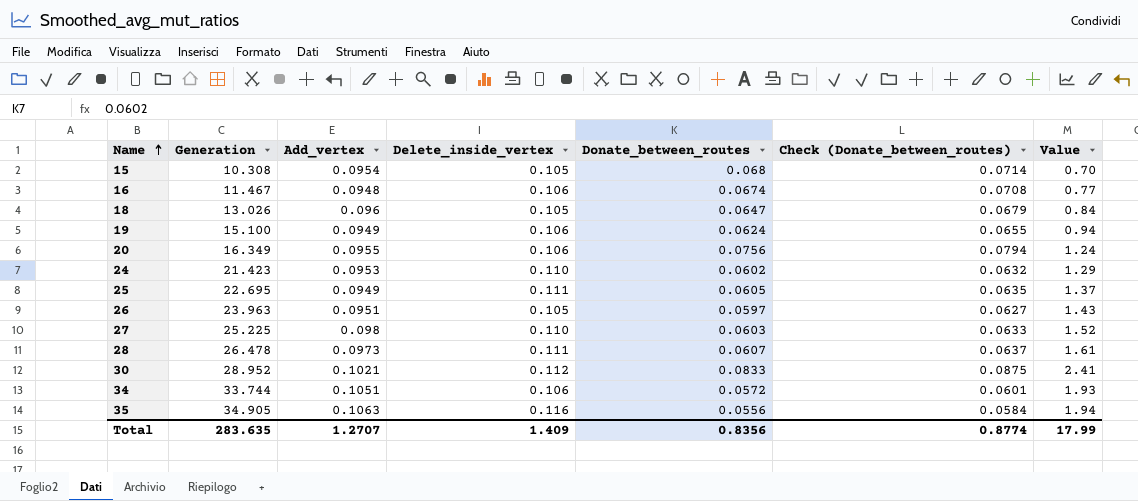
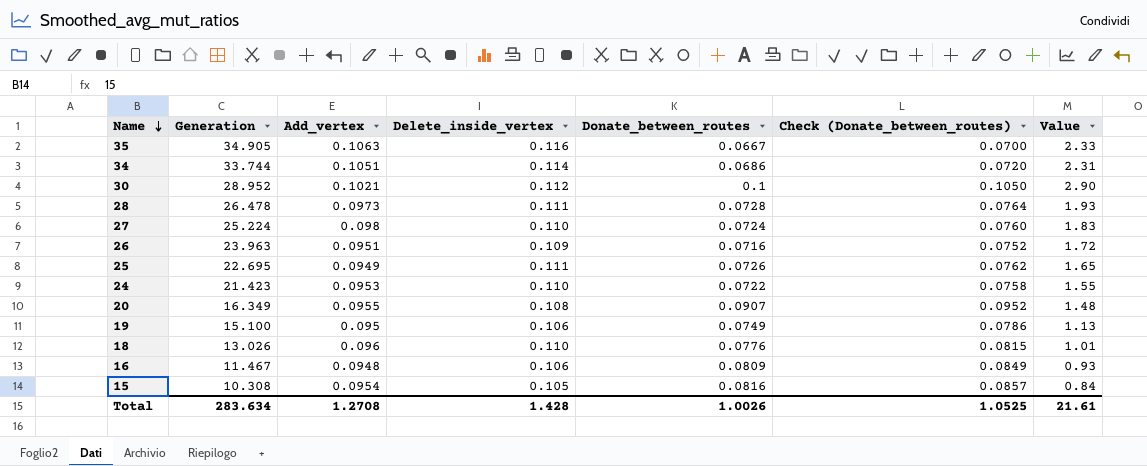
row order: Name ascending -> Name descending
35 | Donate_between_routes: 0.0556 -> 0.0667
35 | Check (Donate_between_routes): 0.0584 -> 0.0700
35 | Value: 1.94 -> 2.33
34 | Delete_inside_vertex: 0.106 -> 0.114
34 | Donate_between_routes: 0.0572 -> 0.0686
34 | Check (Donate_between_routes): 0.0601 -> 0.0720
34 | Value: 1.93 -> 2.31
30 | Donate_between_routes: 0.0833 -> 0.1
30 | Check (Donate_between_routes): 0.0875 -> 0.1050
30 | Value: 2.41 -> 2.90
28 | Donate_between_routes: 0.0607 -> 0.0728
28 | Check (Donate_between_routes): 0.0637 -> 0.0764
28 | Value: 1.61 -> 1.93
27 | Generation: 25.225 -> 25.224
27 | Donate_between_routes: 0.0603 -> 0.0724
27 | Check (Donate_between_routes): 0.0633 -> 0.0760
27 | Value: 1.52 -> 1.83
26 | Delete_inside_vertex: 0.105 -> 0.109
26 | Donate_between_routes: 0.0597 -> 0.0716
26 | Check (Donate_between_routes): 0.0627 -> 0.0752
26 | Value: 1.43 -> 1.72
25 | Donate_between_routes: 0.0605 -> 0.0726
25 | Check (Donate_between_routes): 0.0635 -> 0.0762
25 | Value: 1.37 -> 1.65
24 | Donate_between_routes: 0.0602 -> 0.0722
24 | Check (Donate_between_routes): 0.0632 -> 0.0758
24 | Value: 1.29 -> 1.55
20 | Delete_inside_vertex: 0.106 -> 0.108
20 | Donate_between_routes: 0.0756 -> 0.0907
20 | Check (Donate_between_routes): 0.0794 -> 0.0952
20 | Value: 1.24 -> 1.48
19 | Add_vertex: 0.0949 -> 0.095
19 | Donate_between_routes: 0.0624 -> 0.0749
19 | Check (Donate_between_routes): 0.0655 -> 0.0786
19 | Value: 0.94 -> 1.13
18 | Delete_inside_vertex: 0.105 -> 0.110
18 | Donate_between_routes: 0.0647 -> 0.0776
18 | Check (Donate_between_routes): 0.0679 -> 0.0815
18 | Value: 0.84 -> 1.01
16 | Donate_between_routes: 0.0674 -> 0.0809
16 | Check (Donate_between_routes): 0.0708 -> 0.0849
16 | Value: 0.77 -> 0.93
15 | Donate_between_routes: 0.068 -> 0.0816
15 | Check (Donate_between_routes): 0.0714 -> 0.0857
15 | Value: 0.70 -> 0.84
Total | Generation: 283.635 -> 283.634
Total | Add_vertex: 1.2707 -> 1.2708
Total | Delete_inside_vertex: 1.409 -> 1.428
Total | Donate_between_routes: 0.8356 -> 1.0026
Total | Check (Donate_between_routes): 0.8774 -> 1.0525
Total | Value: 17.99 -> 21.61

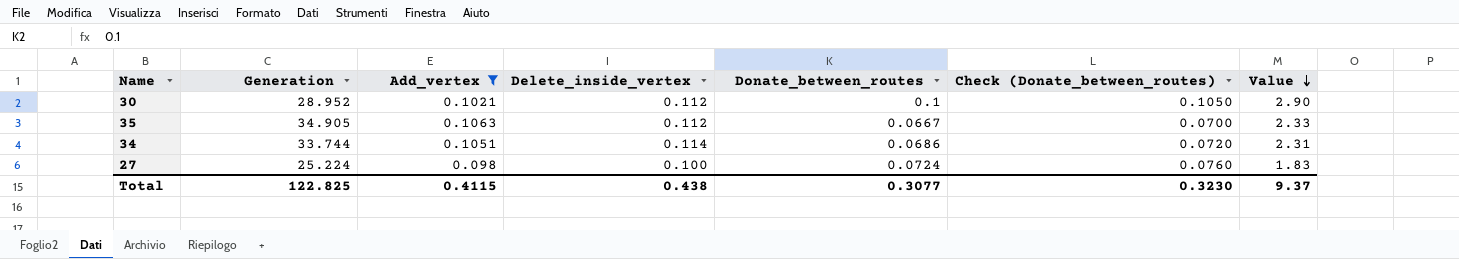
filter: none -> Add_vertex >= 0.098
row order: Name descending -> Value descending
35 | Delete_inside_vertex: 0.116 -> 0.112
27 | Delete_inside_vertex: 0.110 -> 0.100
Total | Generation: 283.634 -> 122.825
Total | Add_vertex: 1.2708 -> 0.4115
Total | Delete_inside_vertex: 1.428 -> 0.438
Total | Donate_between_routes: 1.0026 -> 0.3077
Total | Check (Donate_between_routes): 1.0525 -> 0.3230
Total | Value: 21.61 -> 9.37

